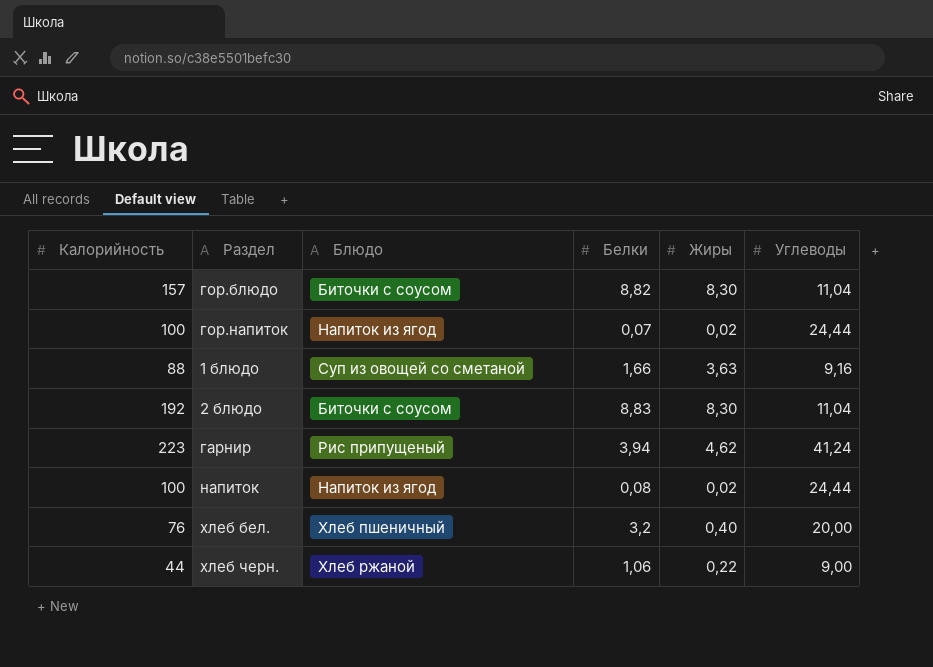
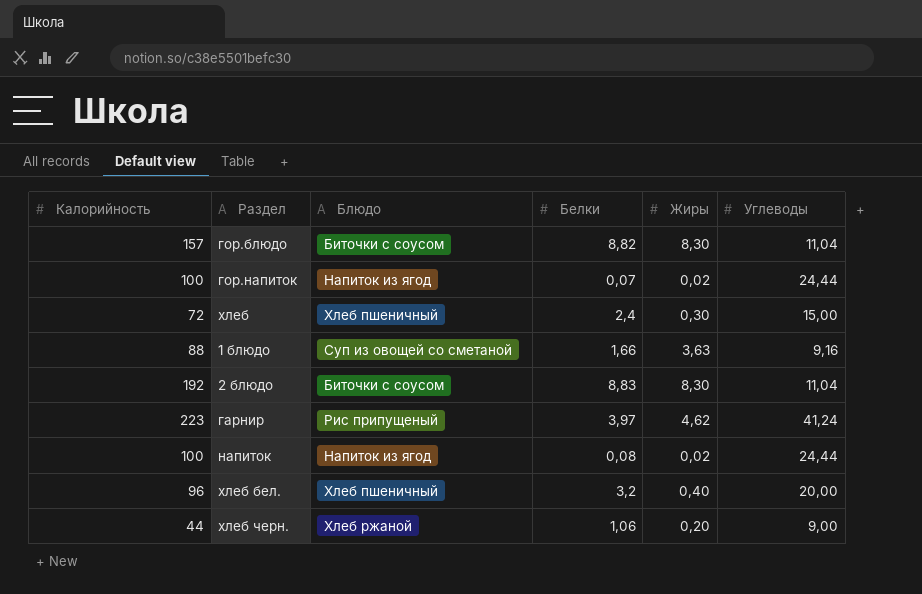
row хлеб: none -> 72 | Хлеб пшеничный | 2,4 | 0,30 | 15,00
гарнир | Белки: 3,94 -> 3,97
хлеб бел. | Калорийность: 76 -> 96
хлеб черн. | Жиры: 0,22 -> 0,20

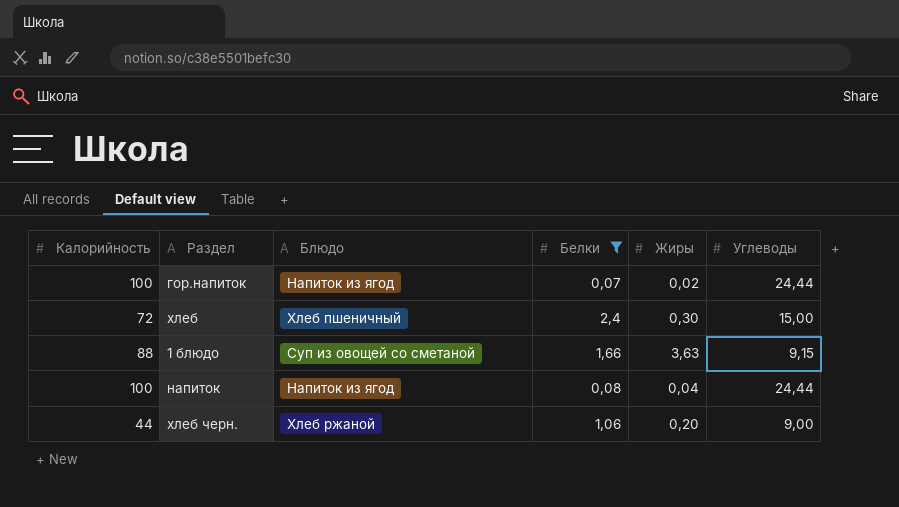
filter: none -> Белки <= 2,4
1 блюдо | Углеводы: 9,16 -> 9,15
напиток | Жиры: 0,02 -> 0,04

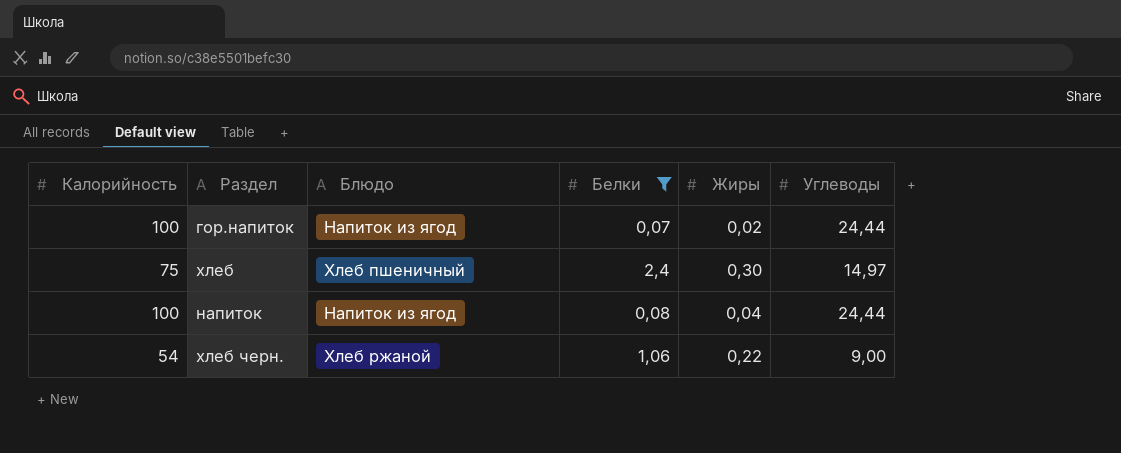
row 1 блюдо: 88 | Суп из овощей со сметаной | 1,66 | 3,63 | 9,15 -> none
хлеб | Калорийность: 72 -> 75
хлеб | Углеводы: 15,00 -> 14,97
хлеб черн. | Калорийность: 44 -> 54
хлеб черн. | Жиры: 0,20 -> 0,22

